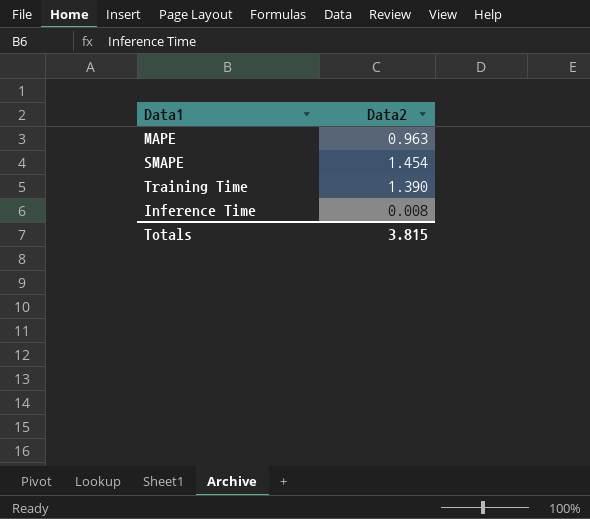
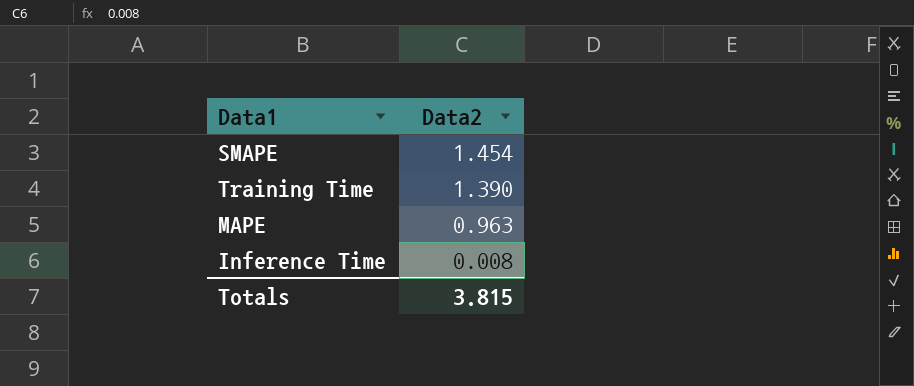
row order: none -> Data2 descending

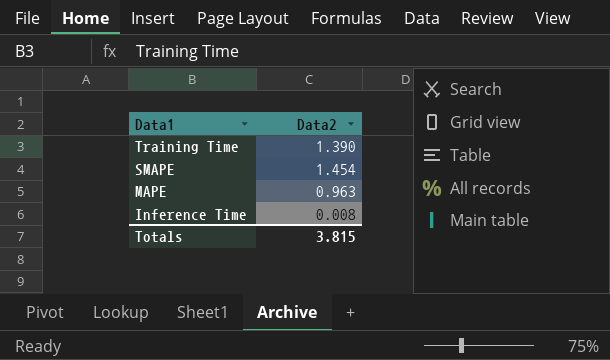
row order: Data2 descending -> Data1 descending

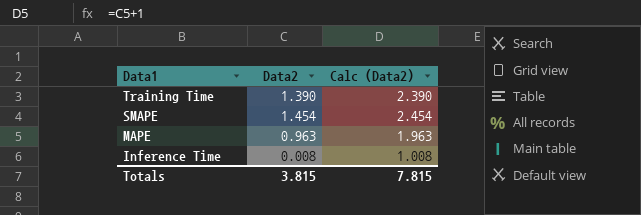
column Calc (Data2) | formula: none -> [Data2] + 1

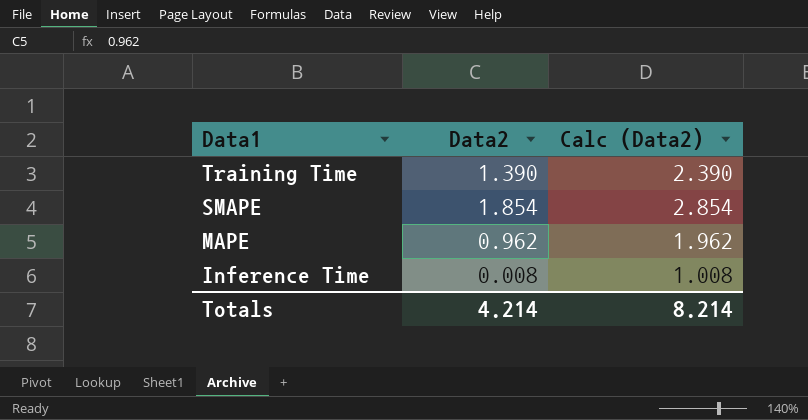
SMAPE | Data2: 1.454 -> 1.854
SMAPE | Calc (Data2): 2.454 -> 2.854
MAPE | Data2: 0.963 -> 0.962
MAPE | Calc (Data2): 1.963 -> 1.962
Totals | Data2: 3.815 -> 4.214
Totals | Calc (Data2): 7.815 -> 8.214

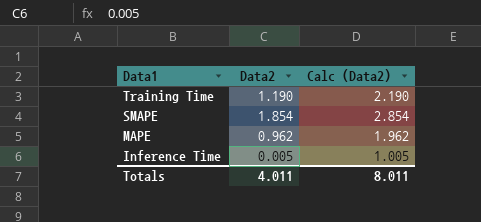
Training Time | Data2: 1.390 -> 1.190
Training Time | Calc (Data2): 2.390 -> 2.190
Inference Time | Data2: 0.008 -> 0.005
Inference Time | Calc (Data2): 1.008 -> 1.005
Totals | Data2: 4.214 -> 4.011
Totals | Calc (Data2): 8.214 -> 8.011

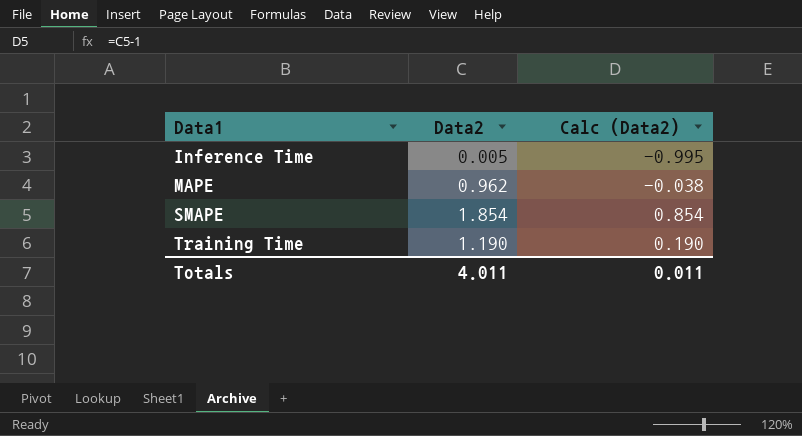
row order: Data1 descending -> Data1 ascending
column Calc (Data2) | formula: [Data2] + 1 -> [Data2] - 1
Totals | Calc (Data2): 8.011 -> 0.011

